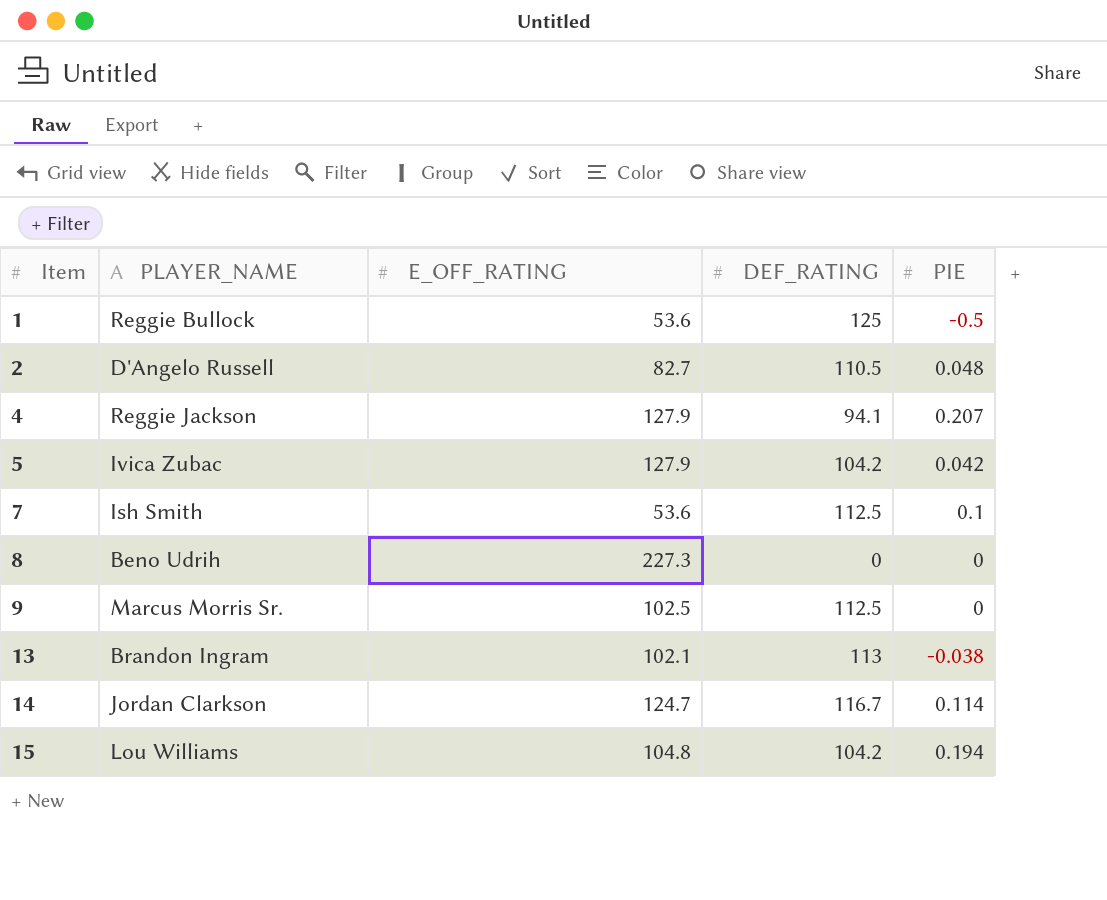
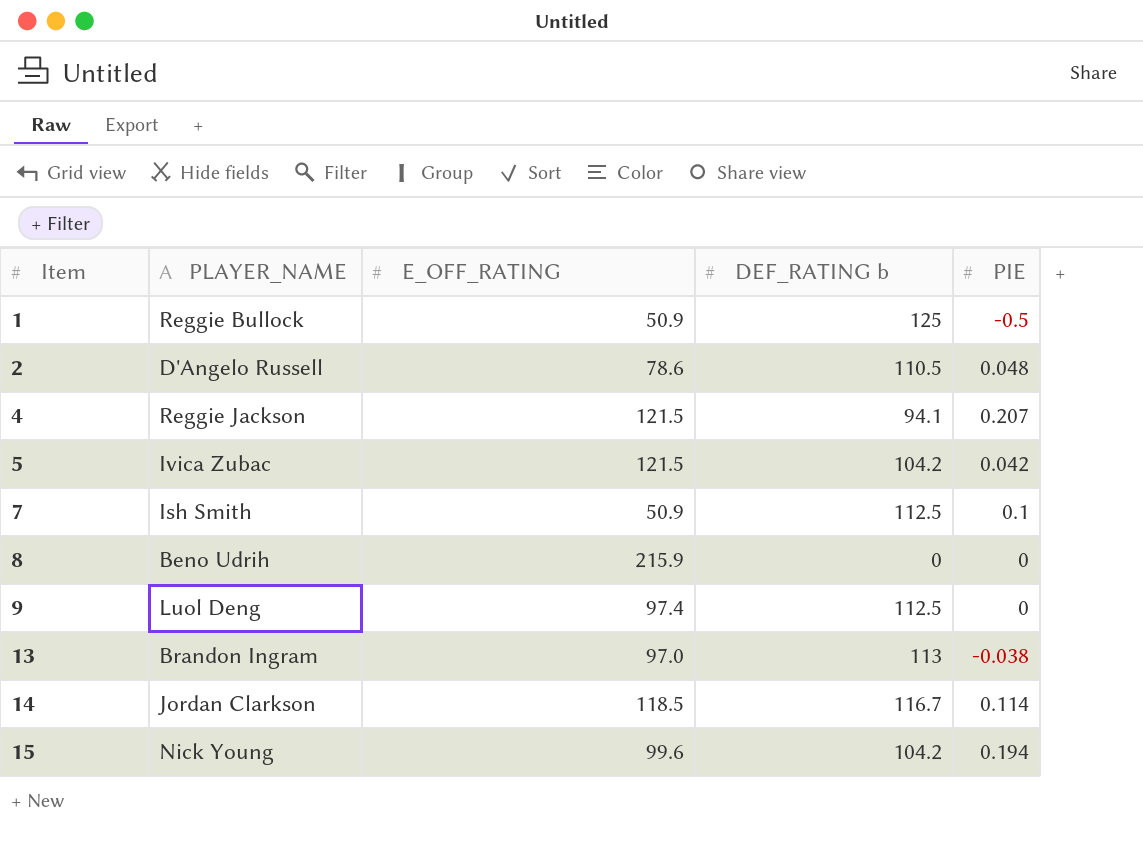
column name: DEF_RATING -> DEF_RATING b
1 | E_OFF_RATING: 53.6 -> 50.9
2 | E_OFF_RATING: 82.7 -> 78.6
4 | E_OFF_RATING: 127.9 -> 121.5
5 | E_OFF_RATING: 127.9 -> 121.5
7 | E_OFF_RATING: 53.6 -> 50.9
8 | E_OFF_RATING: 227.3 -> 215.9
9 | PLAYER_NAME: Marcus Morris Sr. -> Luol Deng
9 | E_OFF_RATING: 102.5 -> 97.4
13 | E_OFF_RATING: 102.1 -> 97.0
14 | E_OFF_RATING: 124.7 -> 118.5
15 | PLAYER_NAME: Lou Williams -> Nick Young
15 | E_OFF_RATING: 104.8 -> 99.6

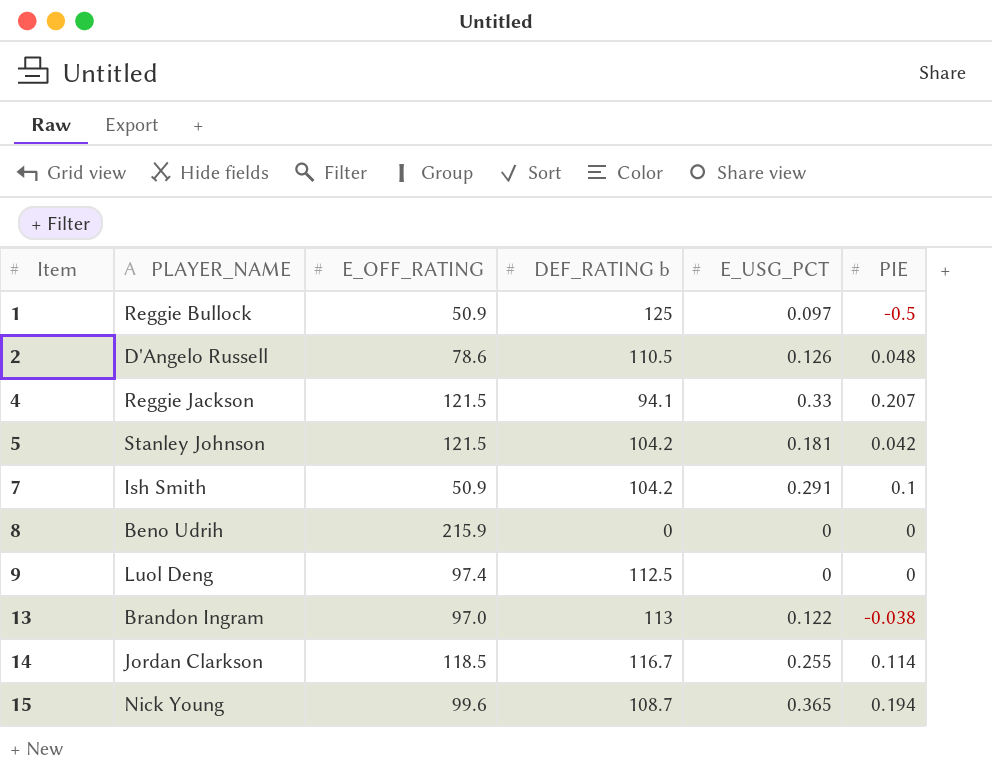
column E_USG_PCT | position: none -> 5
5 | PLAYER_NAME: Ivica Zubac -> Stanley Johnson
7 | DEF_RATING b: 112.5 -> 104.2
15 | DEF_RATING b: 104.2 -> 108.7

